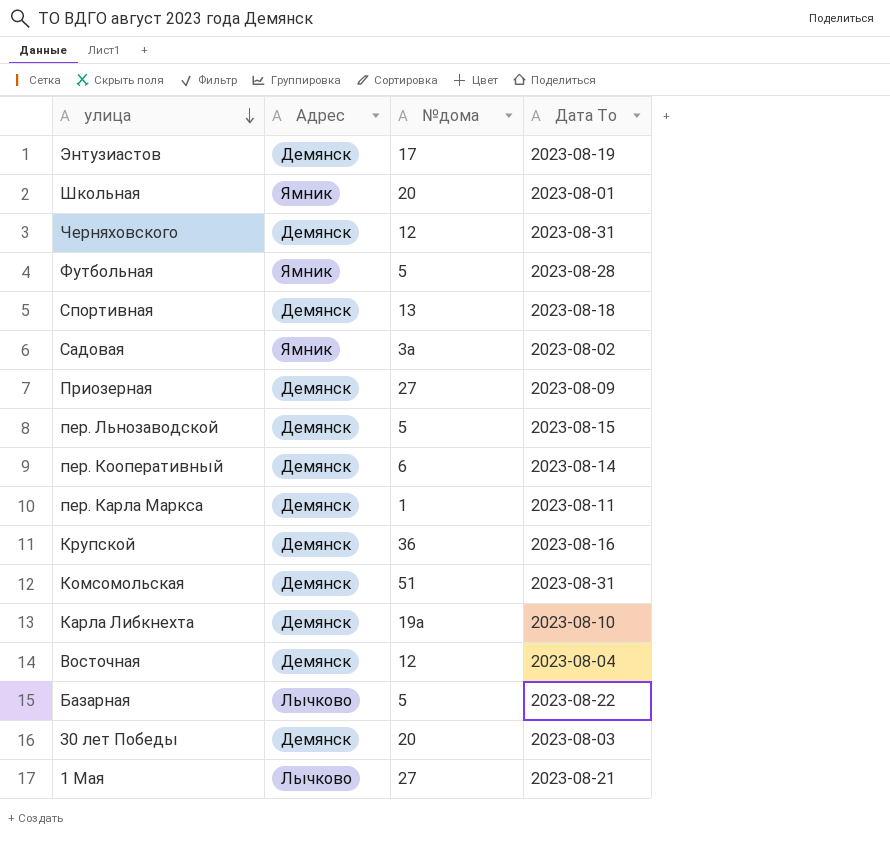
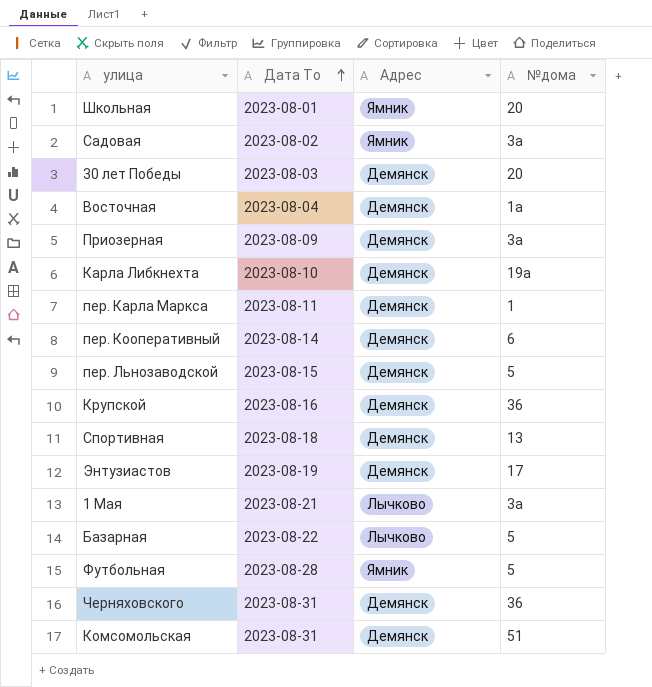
row order: улица descending -> Дата То ascending
column Дата То | position: 4 -> 2
Восточная | №дома: 12 -> 1а
Приозерная | №дома: 27 -> 3а
1 Мая | №дома: 27 -> 3а
Черняховского | №дома: 12 -> 36

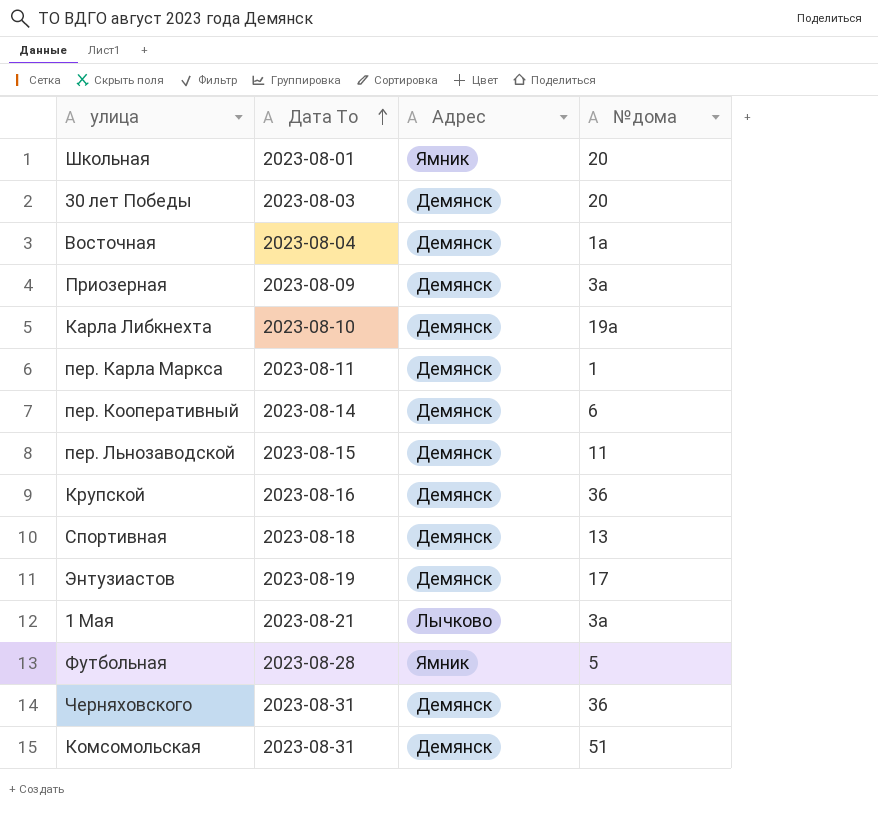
row Садовая: 2023-08-02 | Ямник | 3а -> none
row Базарная: 2023-08-22 | Лычково | 5 -> none
пер. Льнозаводской | №дома: 5 -> 11

